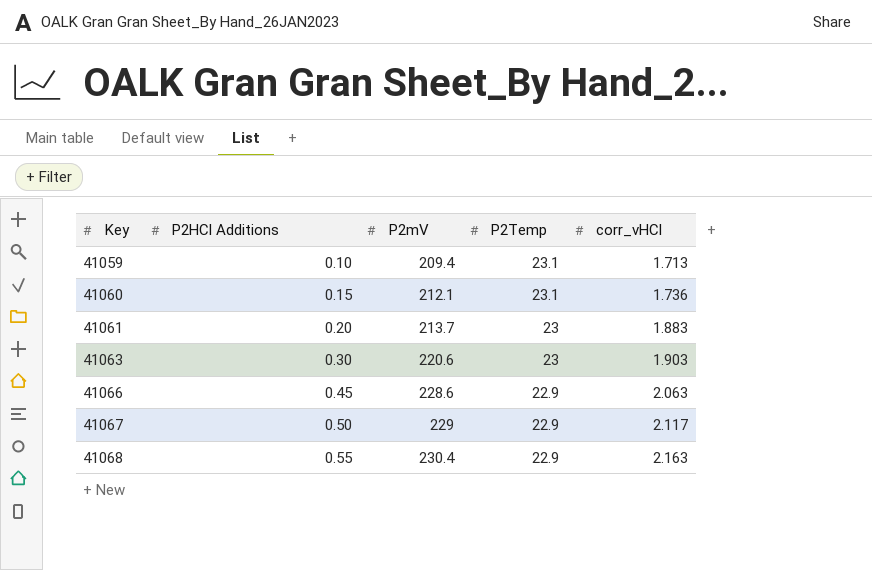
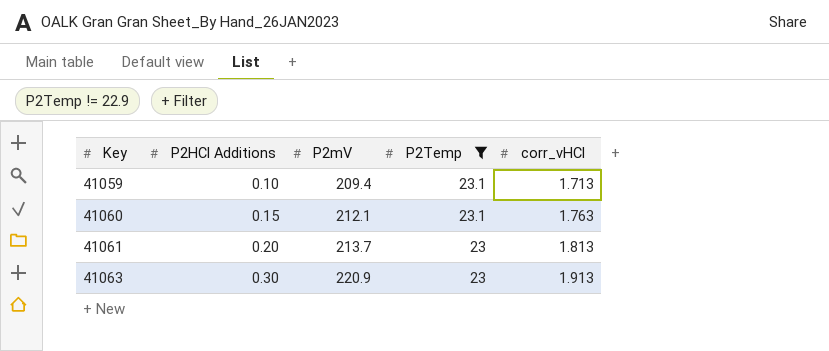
filter: none -> P2Temp != 22.9
41060 | corr_vHCl: 1.736 -> 1.763
41061 | corr_vHCl: 1.883 -> 1.813
41063 | P2mV: 220.6 -> 220.9
41063 | corr_vHCl: 1.903 -> 1.913

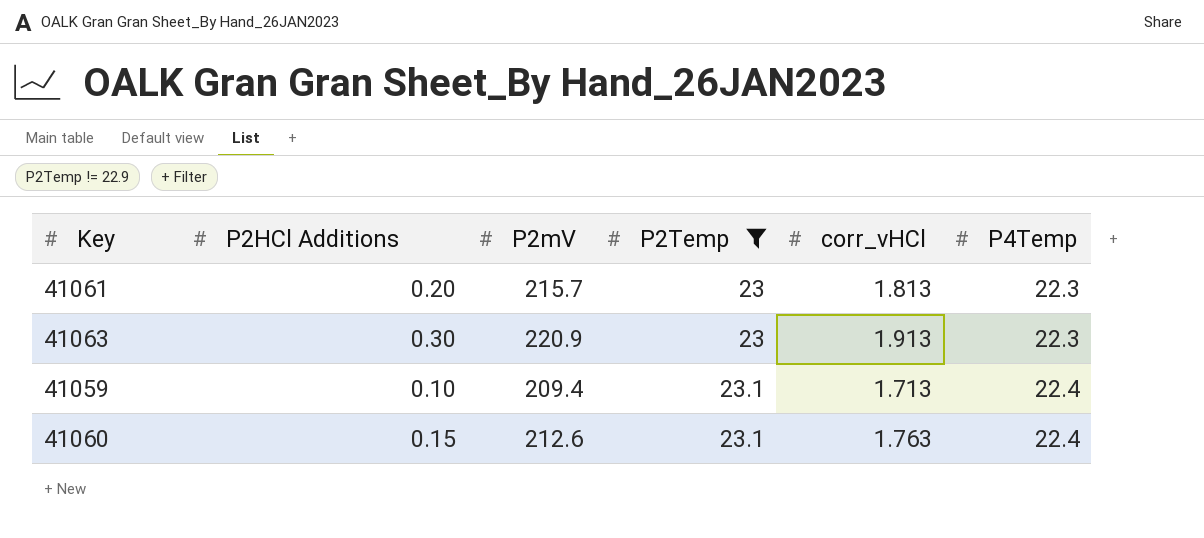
row order: Key ascending -> P2Temp ascending
column P4Temp | position: none -> 6
41061 | P2mV: 213.7 -> 215.7
41060 | P2mV: 212.1 -> 212.6

